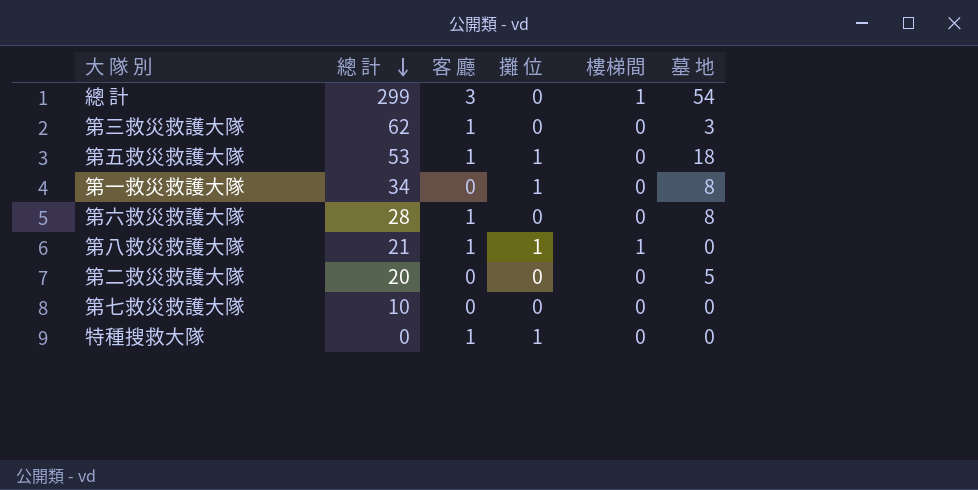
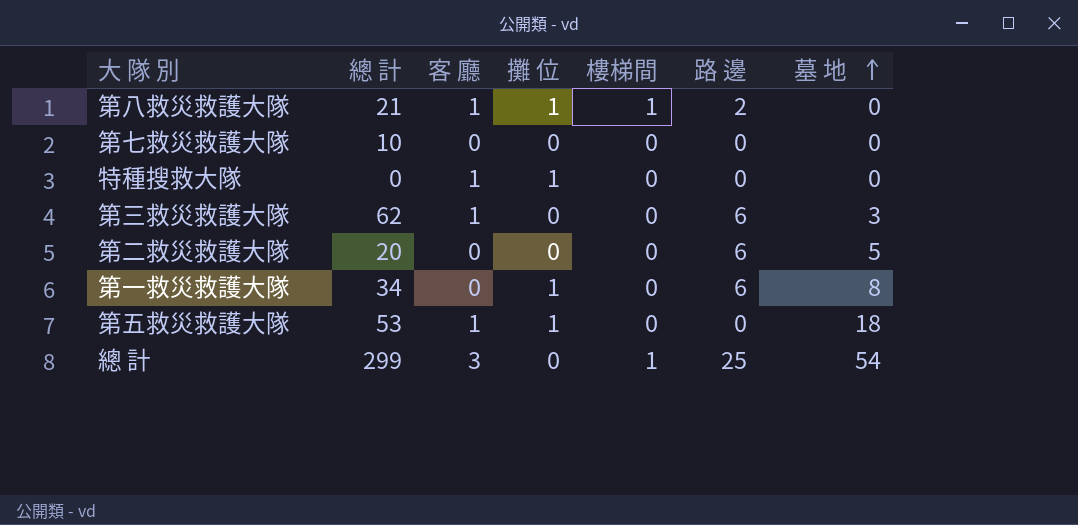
row order: 總 計 descending -> 墓 地 ascending
column 路 邊 | position: none -> 6
row 第六救災救護大隊: 28 | 1 | 0 | 0 | 8 -> none

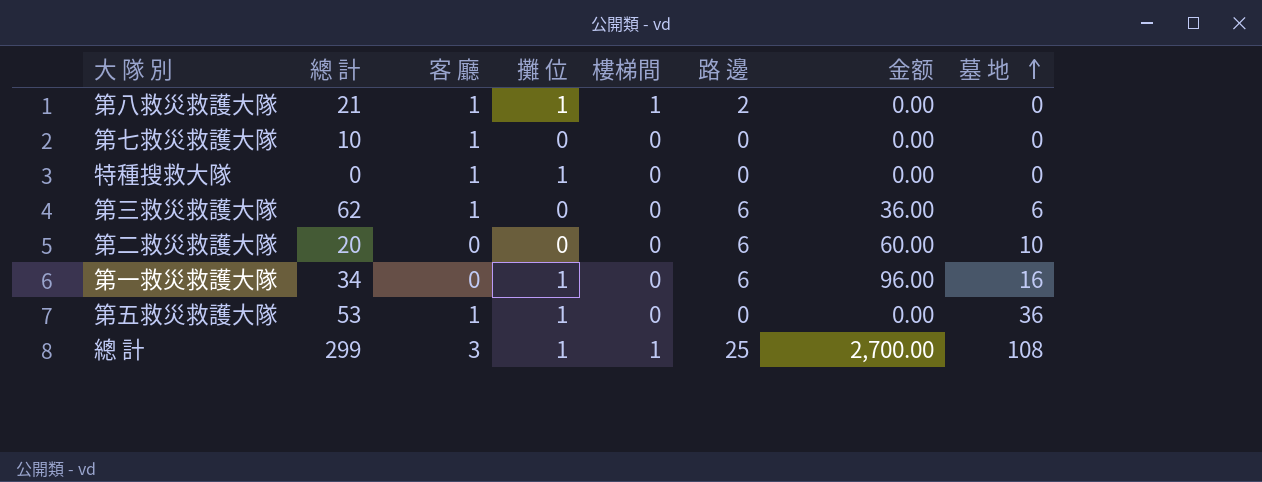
column 金额 | formula: none -> [路 邊] * [墓 地]
第七救災救護大隊 | 客 廳: 0 -> 1
第三救災救護大隊 | 墓 地: 3 -> 6
第二救災救護大隊 | 墓 地: 5 -> 10
第一救災救護大隊 | 墓 地: 8 -> 16
第五救災救護大隊 | 墓 地: 18 -> 36
總 計 | 攤 位: 0 -> 1
總 計 | 墓 地: 54 -> 108

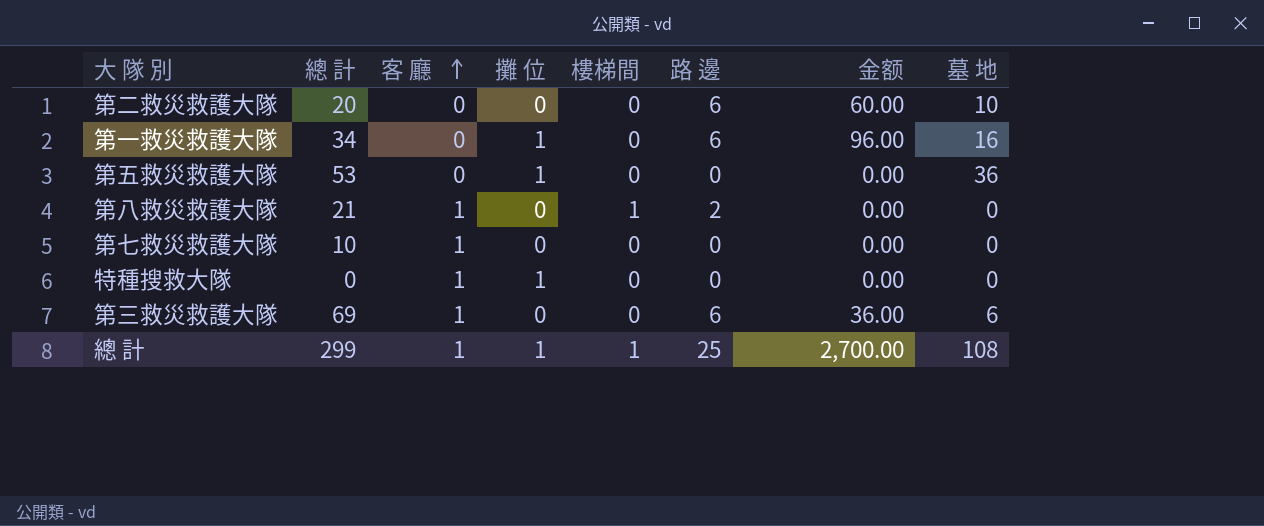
row order: 墓 地 ascending -> 客 廳 ascending
第五救災救護大隊 | 客 廳: 1 -> 0
第八救災救護大隊 | 攤 位: 1 -> 0
第三救災救護大隊 | 總 計: 62 -> 69
總 計 | 客 廳: 3 -> 1

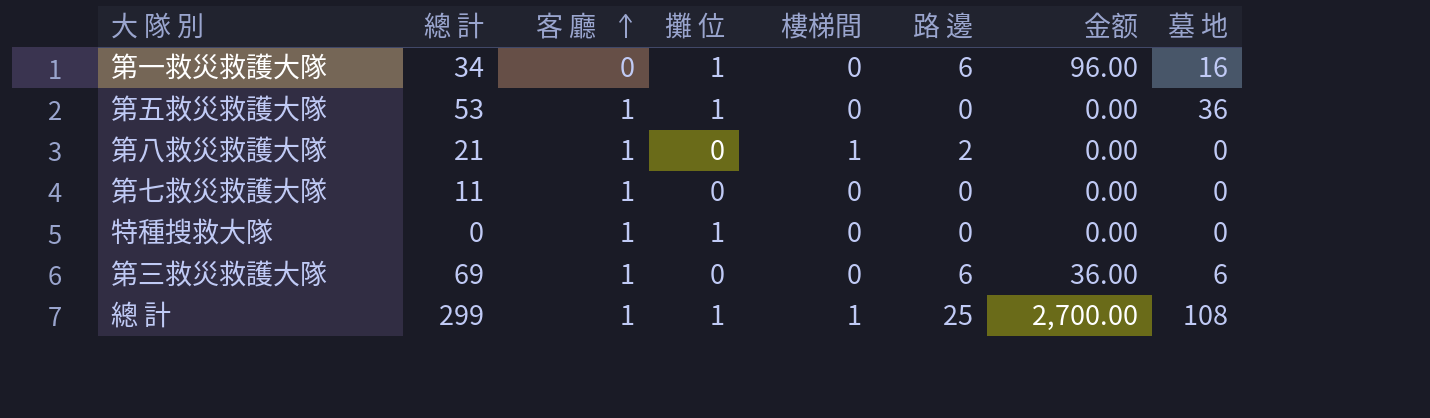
row 第二救災救護大隊: 20 | 0 | 0 | 0 | 6 | 60.00 | 10 -> none
第五救災救護大隊 | 客 廳: 0 -> 1
第七救災救護大隊 | 總 計: 10 -> 11

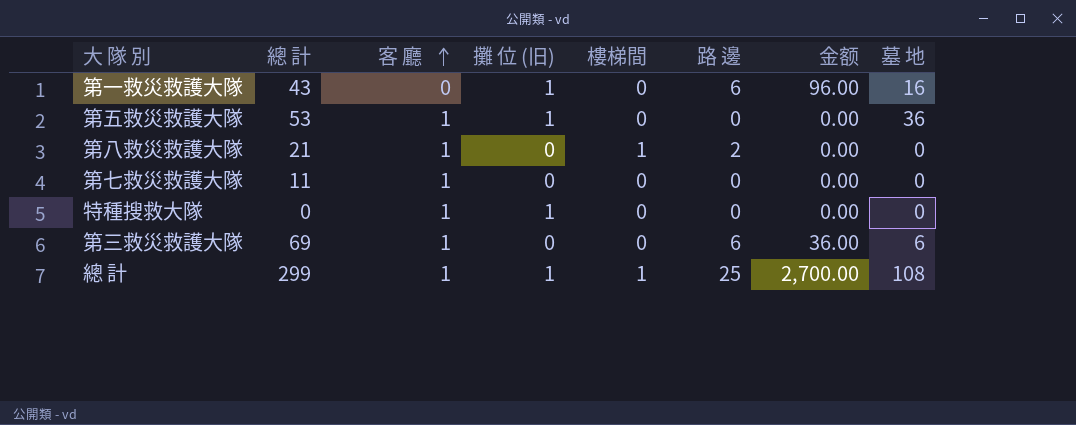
column name: 攤 位 -> 攤 位 (旧)
第一救災救護大隊 | 總 計: 34 -> 43

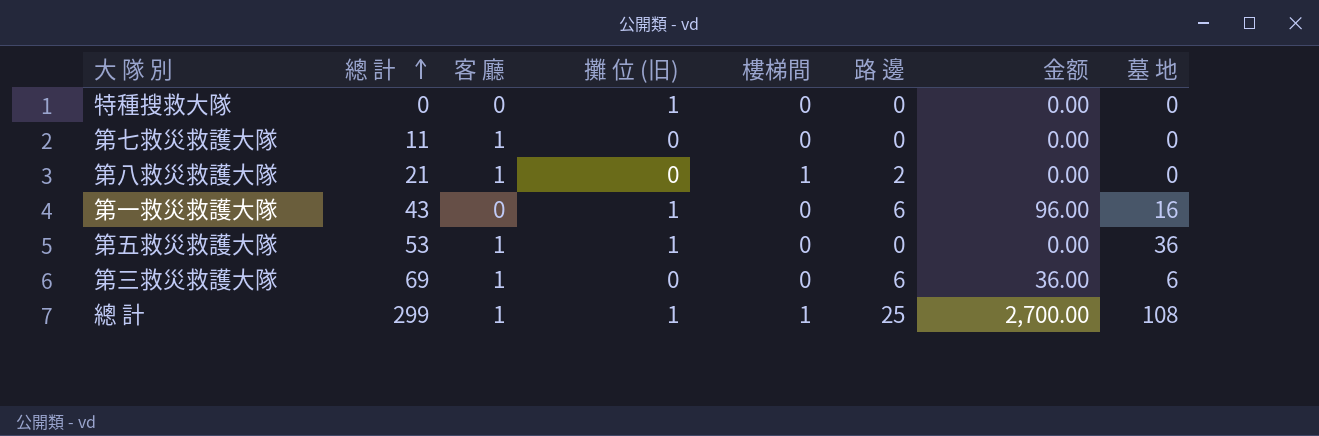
row order: 客 廳 ascending -> 總 計 ascending
特種搜救大隊 | 客 廳: 1 -> 0

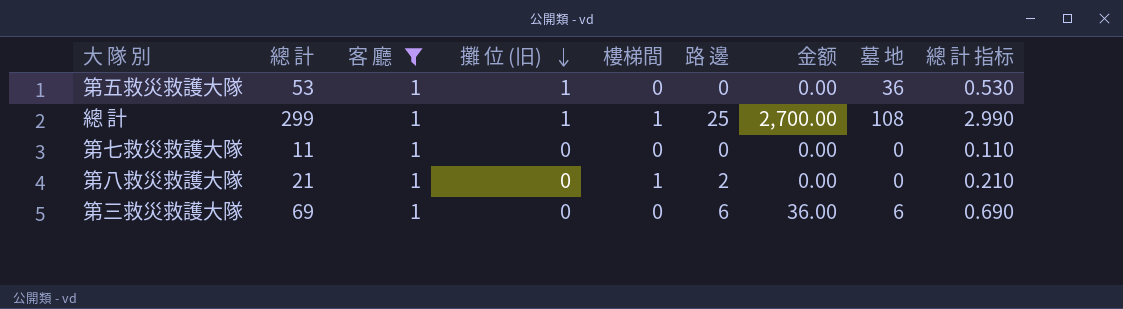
filter: none -> 客 廳 = 1
row order: 總 計 ascending -> 攤 位 (旧) descending
column 總 計 指标 | formula: none -> [總 計] * 0.01

